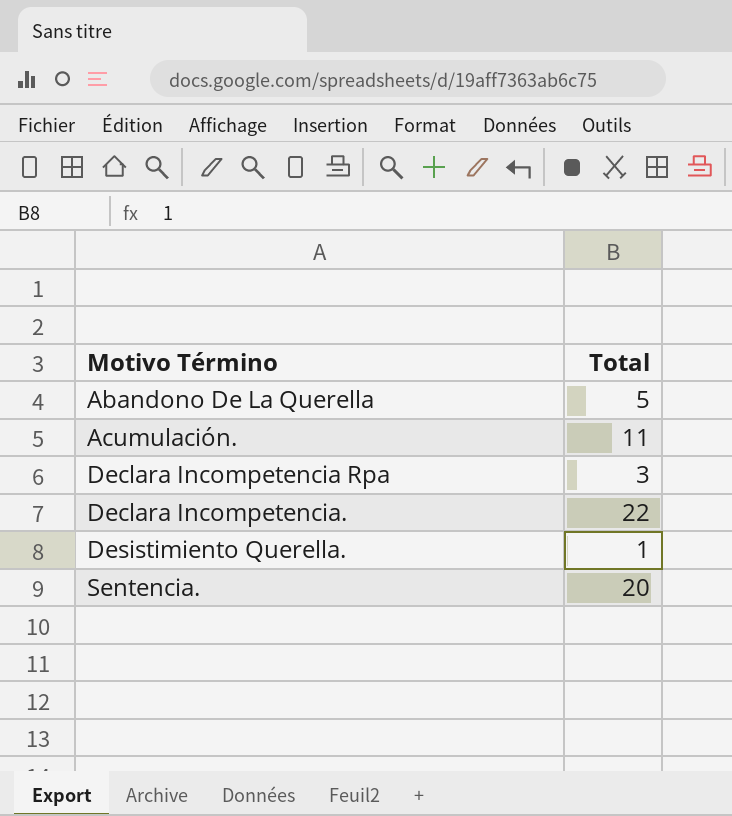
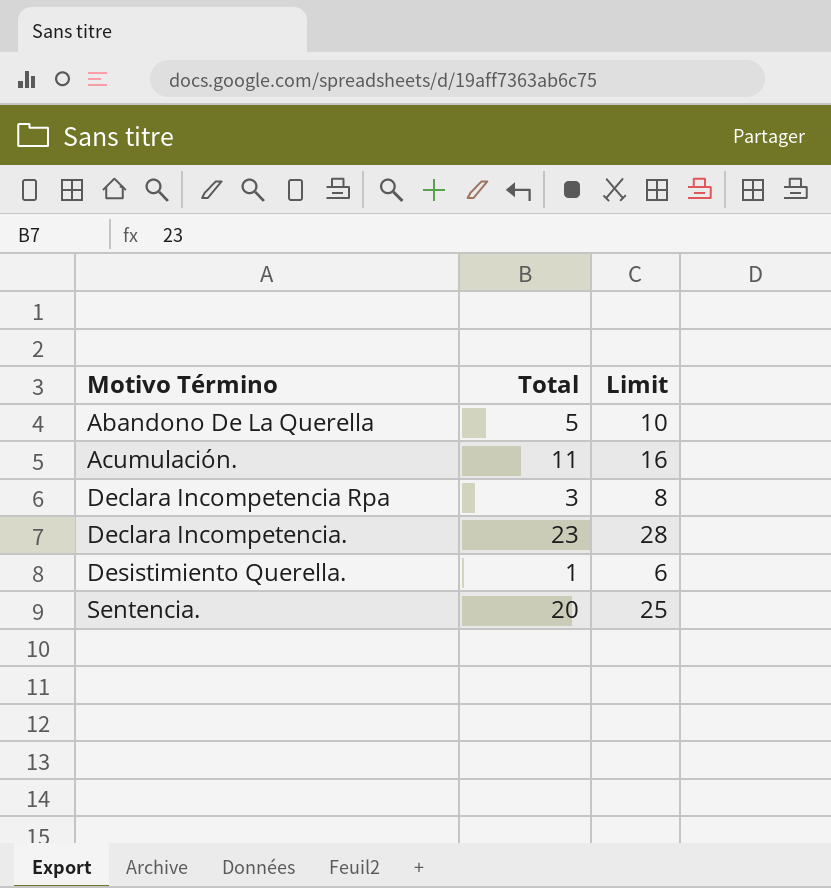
column Limit | formula: none -> [Total] + 5
Declara Incompetencia. | Total: 22 -> 23

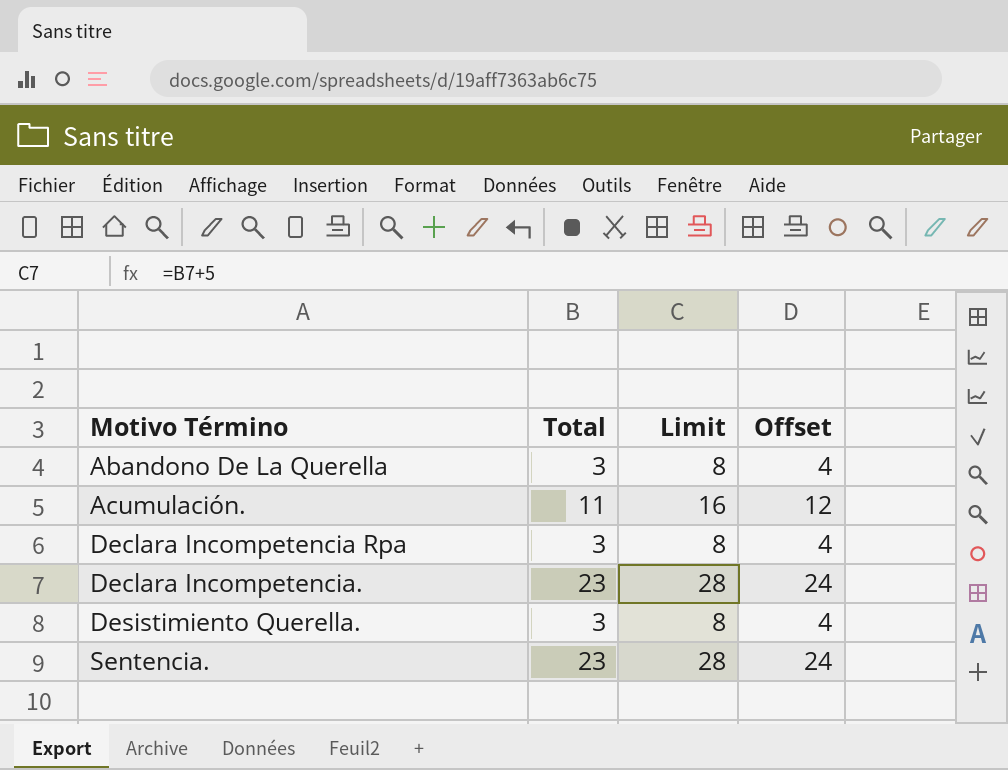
column Offset | formula: none -> [Total] + 1
Abandono De La Querella | Total: 5 -> 3
Abandono De La Querella | Limit: 10 -> 8
Desistimiento Querella. | Total: 1 -> 3
Desistimiento Querella. | Limit: 6 -> 8
Sentencia. | Total: 20 -> 23
Sentencia. | Limit: 25 -> 28

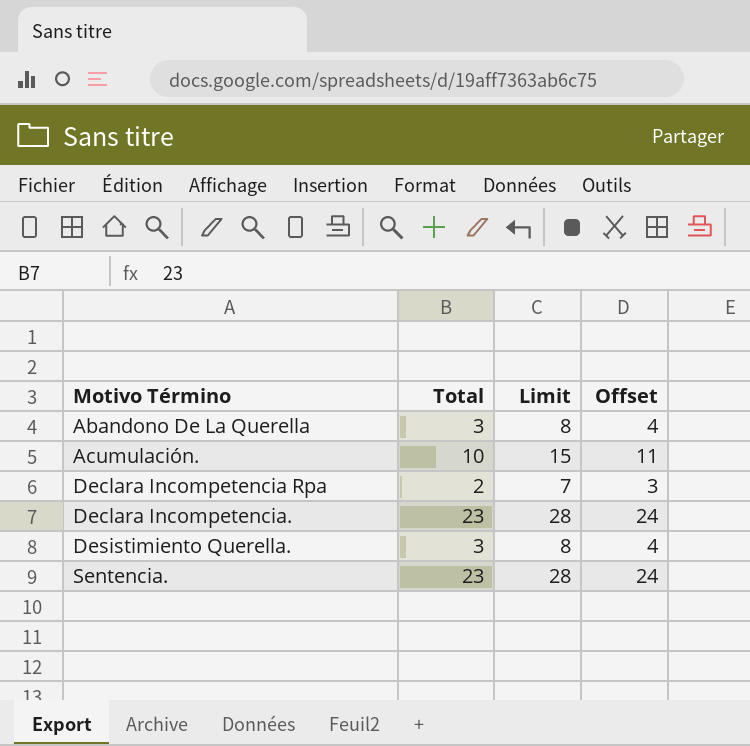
Acumulación. | Total: 11 -> 10
Acumulación. | Limit: 16 -> 15
Acumulación. | Offset: 12 -> 11
Declara Incompetencia Rpa | Total: 3 -> 2
Declara Incompetencia Rpa | Limit: 8 -> 7
Declara Incompetencia Rpa | Offset: 4 -> 3

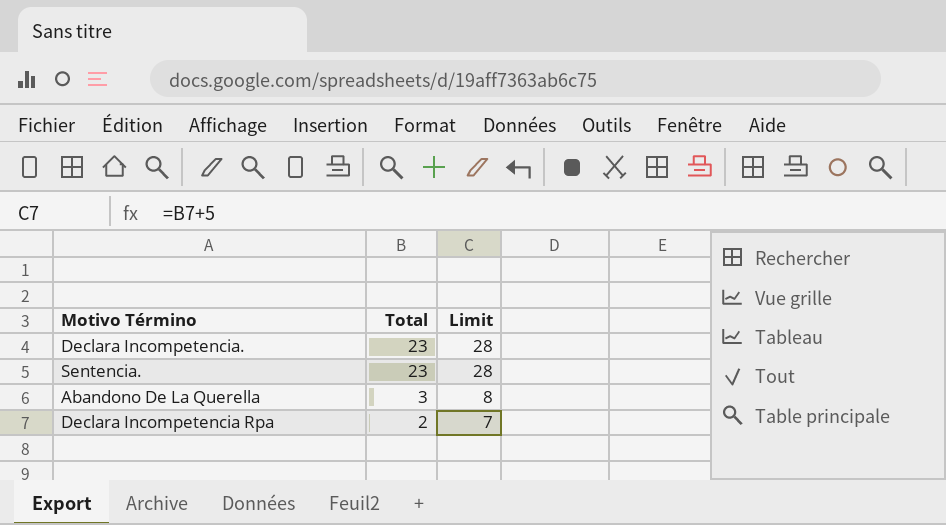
row order: Motivo Término ascending -> Total descending
column Offset | formula: [Total] + 1 -> none
row Acumulación.: 10 | 15 | 11 -> none
row Desistimiento Querella.: 3 | 8 | 4 -> none

